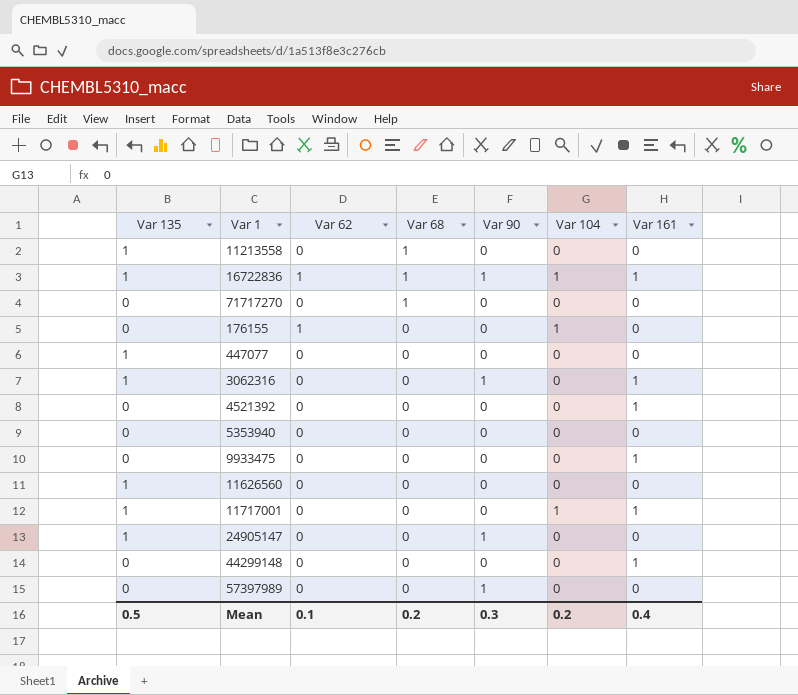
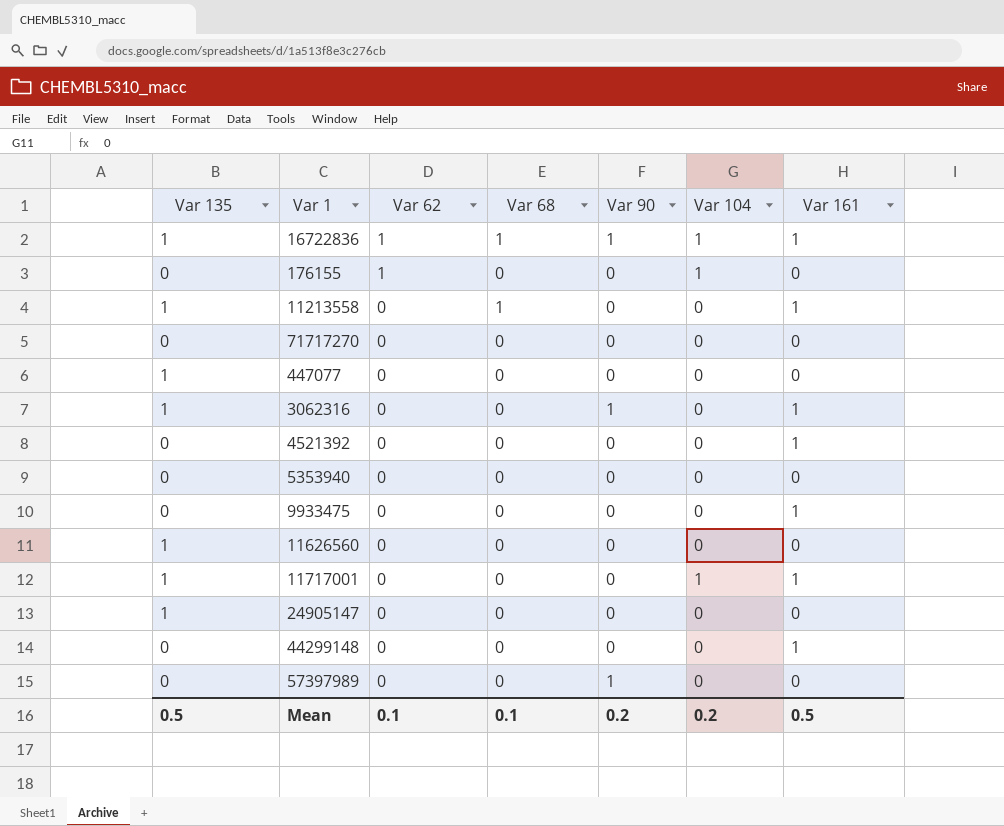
row order: Var 68 descending -> Var 62 descending
11213558 | Var 161: 0 -> 1
71717270 | Var 68: 1 -> 0
24905147 | Var 90: 1 -> 0
Mean | Var 68: 0.2 -> 0.1
Mean | Var 90: 0.3 -> 0.2
Mean | Var 161: 0.4 -> 0.5

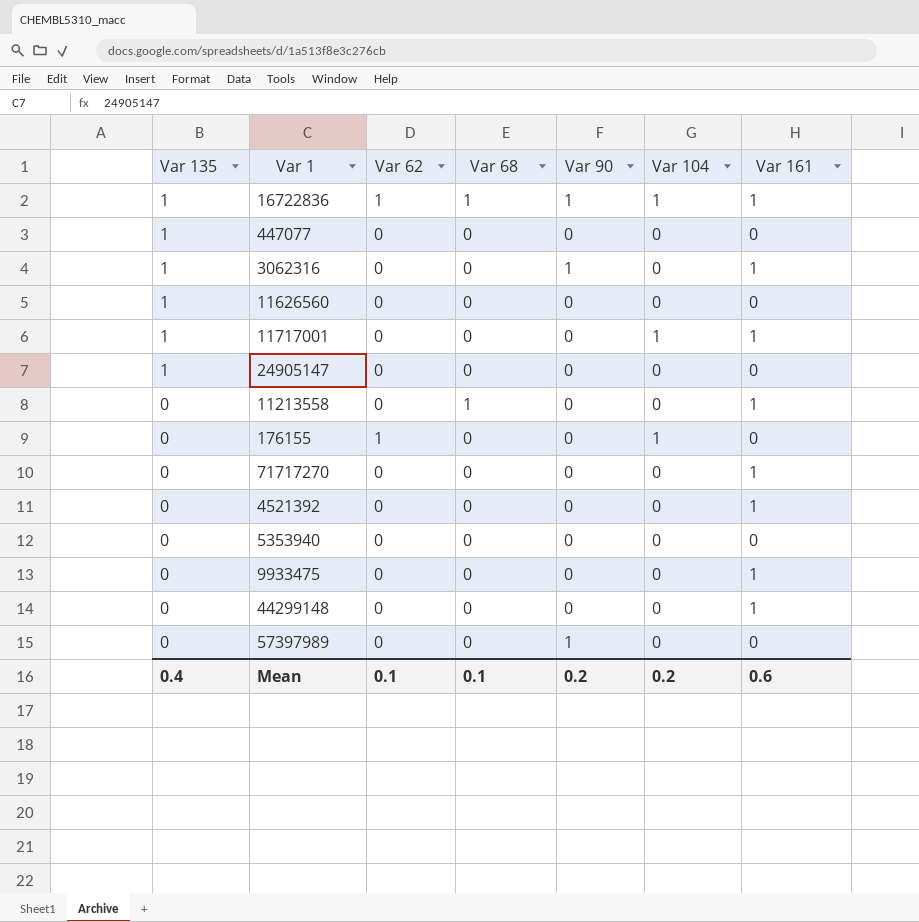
row order: Var 62 descending -> Var 135 descending
11213558 | Var 135: 1 -> 0
71717270 | Var 161: 0 -> 1
Mean | Var 135: 0.5 -> 0.4
Mean | Var 161: 0.5 -> 0.6

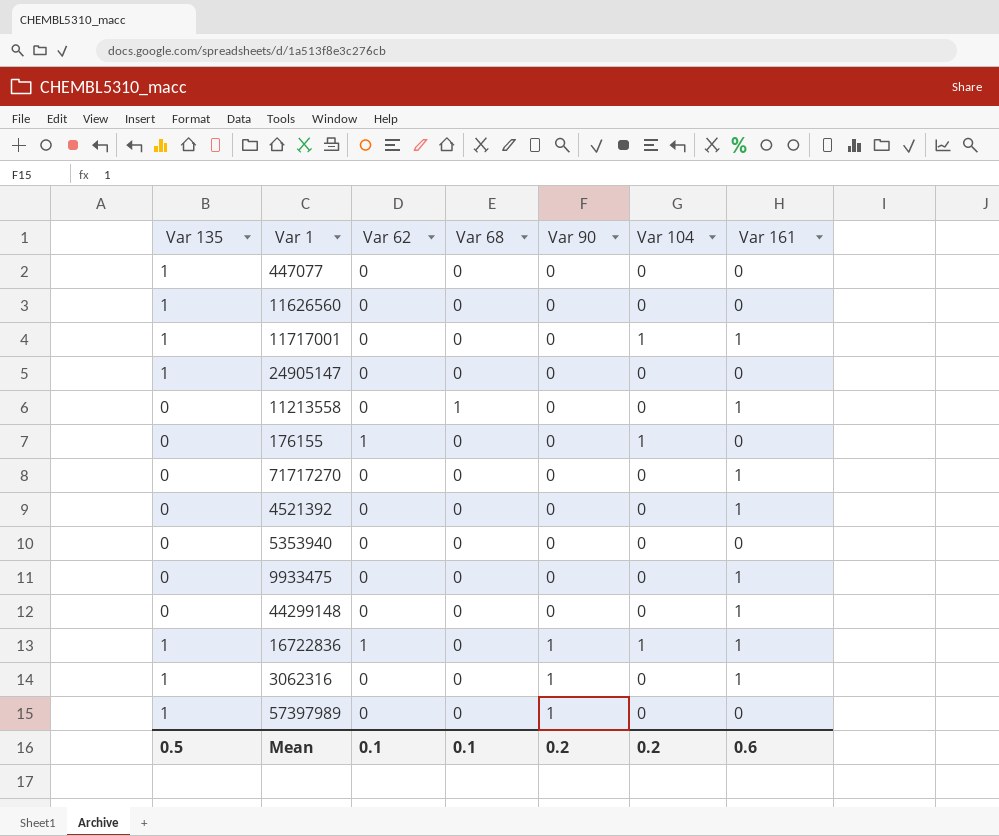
row order: Var 135 descending -> Var 90 ascending
16722836 | Var 68: 1 -> 0
57397989 | Var 135: 0 -> 1
Mean | Var 135: 0.4 -> 0.5

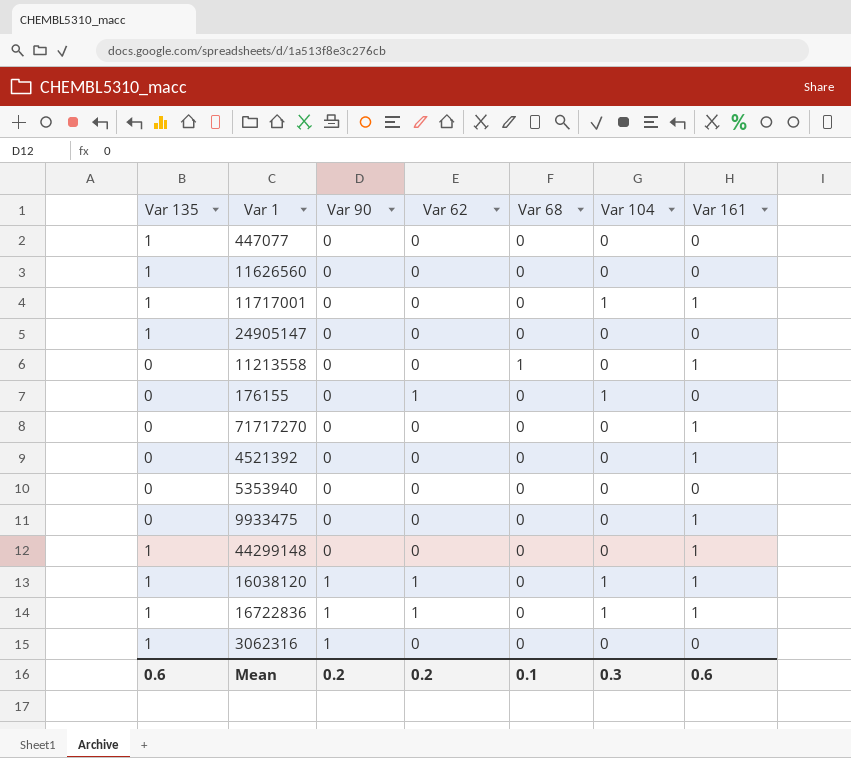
column Var 90 | position: 5 -> 3
row 57397989: 1 | 0 | 0 | 1 | 0 | 0 -> none
44299148 | Var 135: 0 -> 1
row 16038120: none -> 1 | 1 | 1 | 0 | 1 | 1
3062316 | Var 161: 1 -> 0
Mean | Var 135: 0.5 -> 0.6
Mean | Var 62: 0.1 -> 0.2
Mean | Var 104: 0.2 -> 0.3

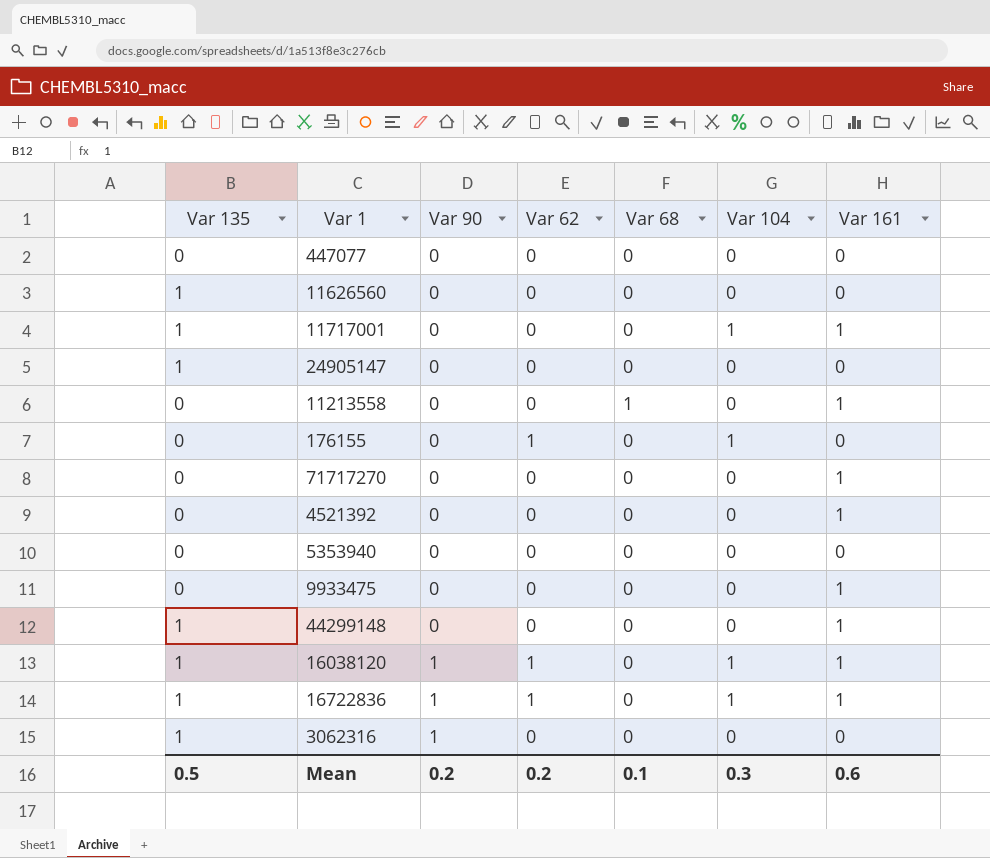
447077 | Var 135: 1 -> 0
Mean | Var 135: 0.6 -> 0.5

